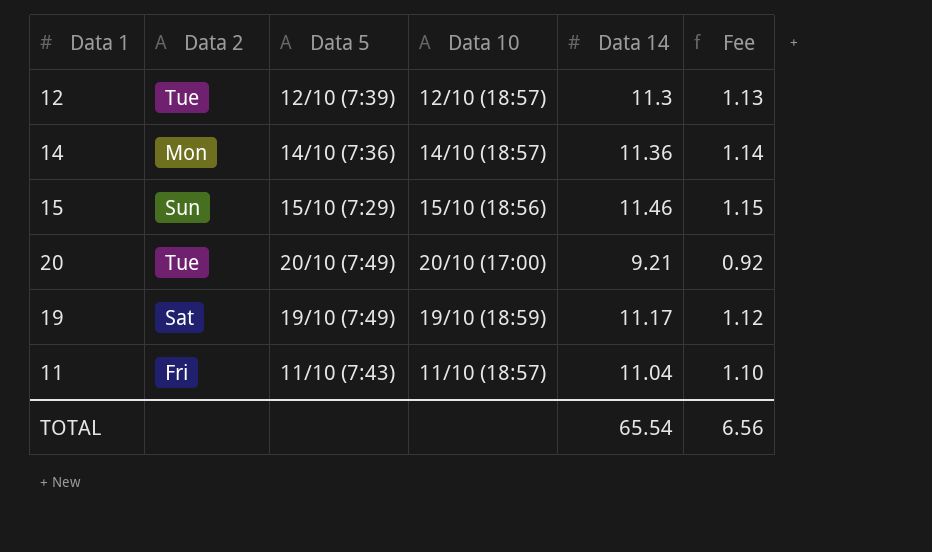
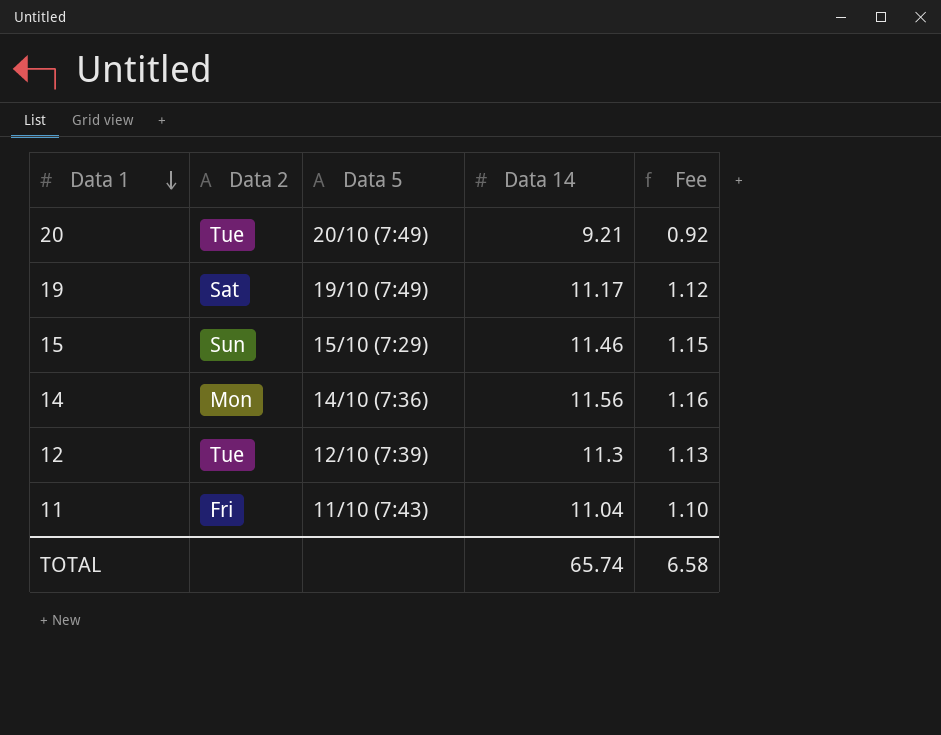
row order: none -> Data 1 descending
column Data 10 | position: 4 -> none
14 | Data 14: 11.36 -> 11.56
14 | Fee: 1.14 -> 1.16
TOTAL | Data 14: 65.54 -> 65.74
TOTAL | Fee: 6.56 -> 6.58

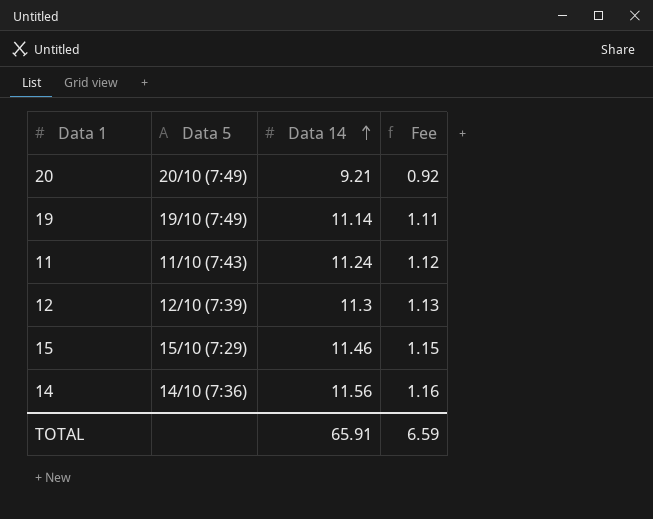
row order: Data 1 descending -> Data 14 ascending
column Data 2 | position: 2 -> none
19 | Data 14: 11.17 -> 11.14
19 | Fee: 1.12 -> 1.11
11 | Data 14: 11.04 -> 11.24
11 | Fee: 1.10 -> 1.12
TOTAL | Data 14: 65.74 -> 65.91
TOTAL | Fee: 6.58 -> 6.59

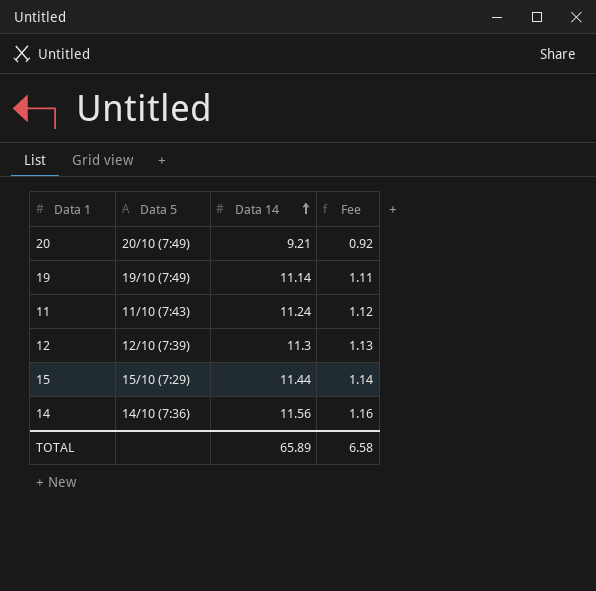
15 | Data 14: 11.46 -> 11.44
15 | Fee: 1.15 -> 1.14
TOTAL | Data 14: 65.91 -> 65.89
TOTAL | Fee: 6.59 -> 6.58

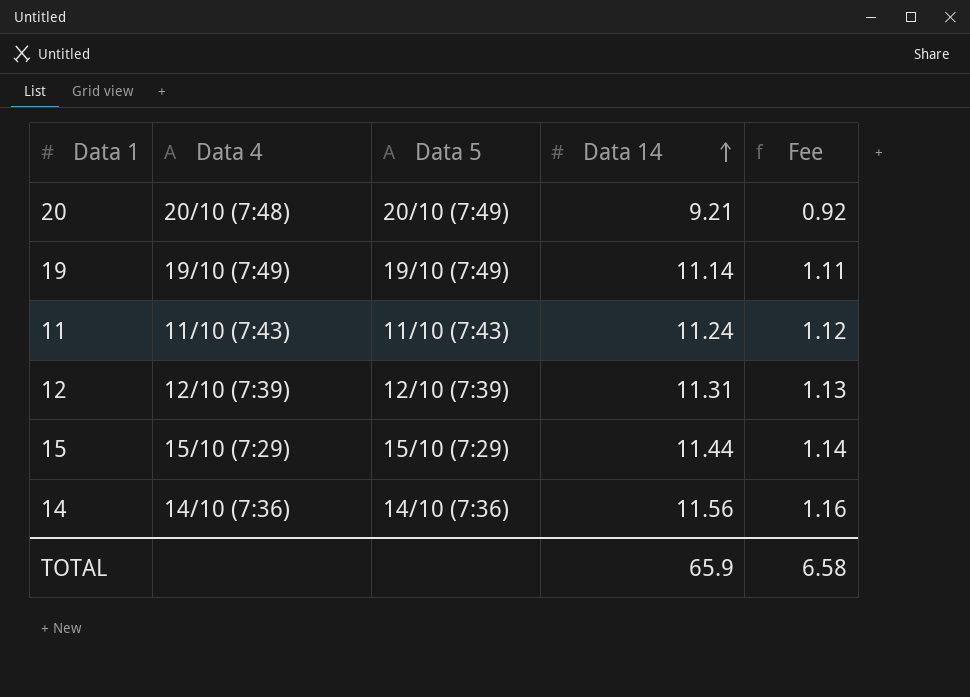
column Data 4 | position: none -> 2
12 | Data 14: 11.3 -> 11.31
TOTAL | Data 14: 65.89 -> 65.9

